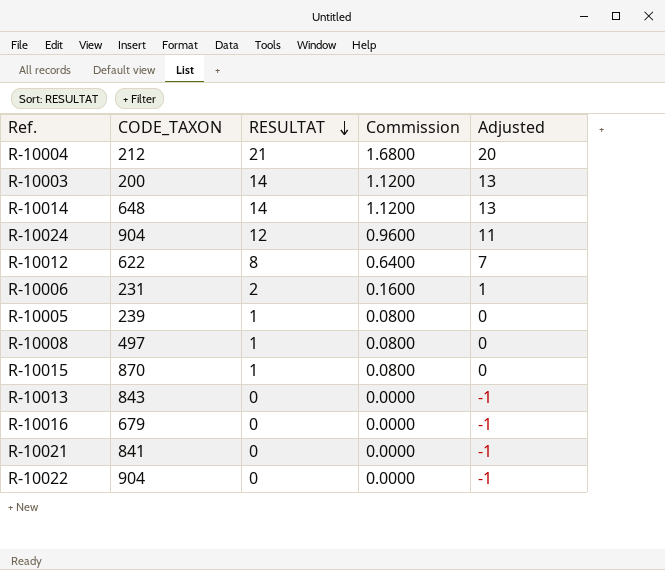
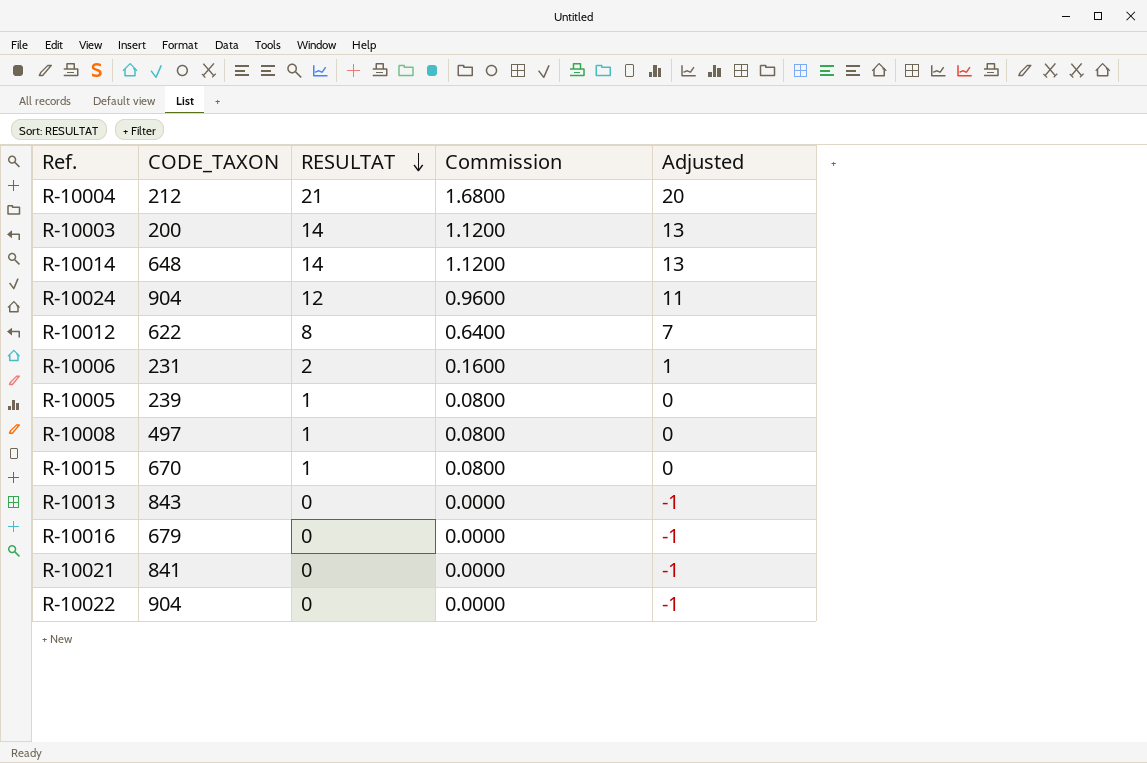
R-10015 | CODE_TAXON: 870 -> 670

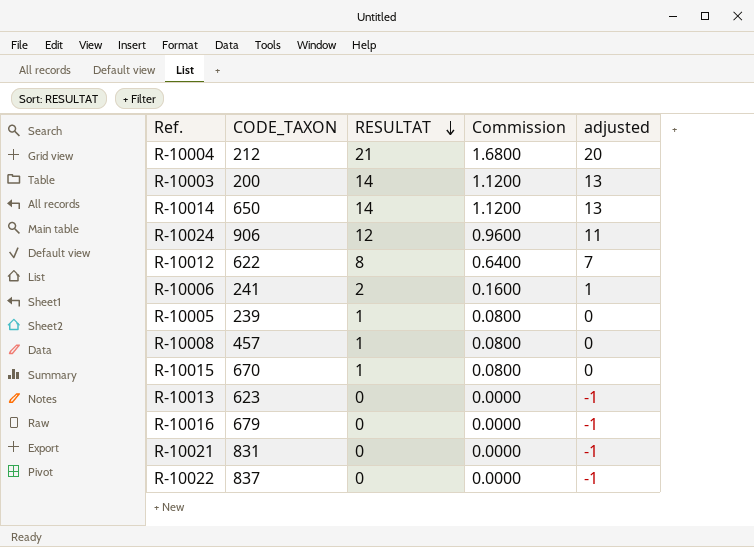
column name: Adjusted -> adjusted
R-10014 | CODE_TAXON: 648 -> 650
R-10024 | CODE_TAXON: 904 -> 906
R-10006 | CODE_TAXON: 231 -> 241
R-10008 | CODE_TAXON: 497 -> 457
R-10013 | CODE_TAXON: 843 -> 623
R-10021 | CODE_TAXON: 841 -> 831
R-10022 | CODE_TAXON: 904 -> 837

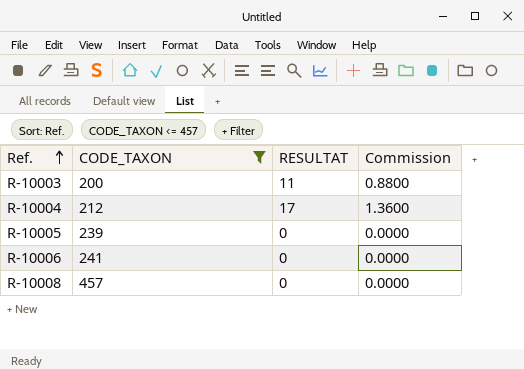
filter: none -> CODE_TAXON <= 457
row order: RESULTAT descending -> Ref. ascending
column adjusted | formula: [RESULTAT] - 1 -> none
R-10003 | RESULTAT: 14 -> 11
R-10003 | Commission: 1.1200 -> 0.8800
R-10004 | RESULTAT: 21 -> 17
R-10004 | Commission: 1.6800 -> 1.3600
R-10005 | RESULTAT: 1 -> 0
R-10005 | Commission: 0.0800 -> 0.0000
R-10006 | RESULTAT: 2 -> 0
R-10006 | Commission: 0.1600 -> 0.0000
R-10008 | RESULTAT: 1 -> 0
R-10008 | Commission: 0.0800 -> 0.0000

